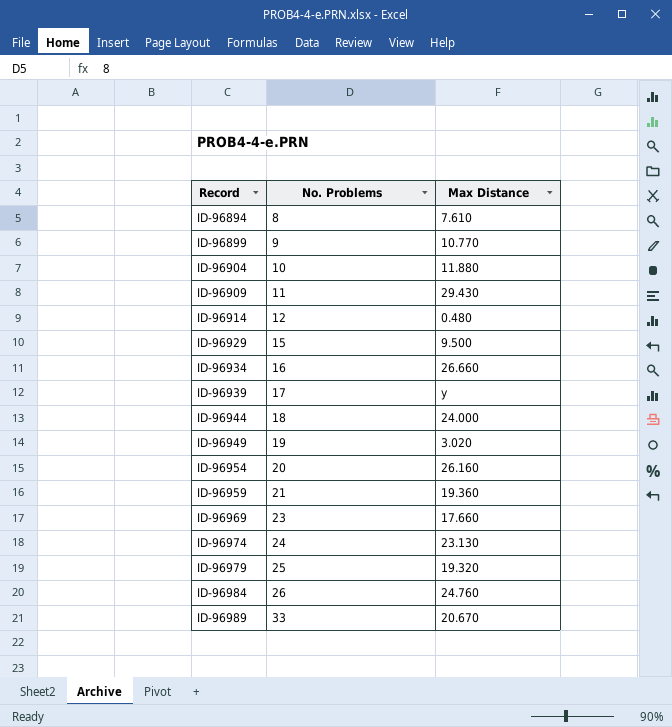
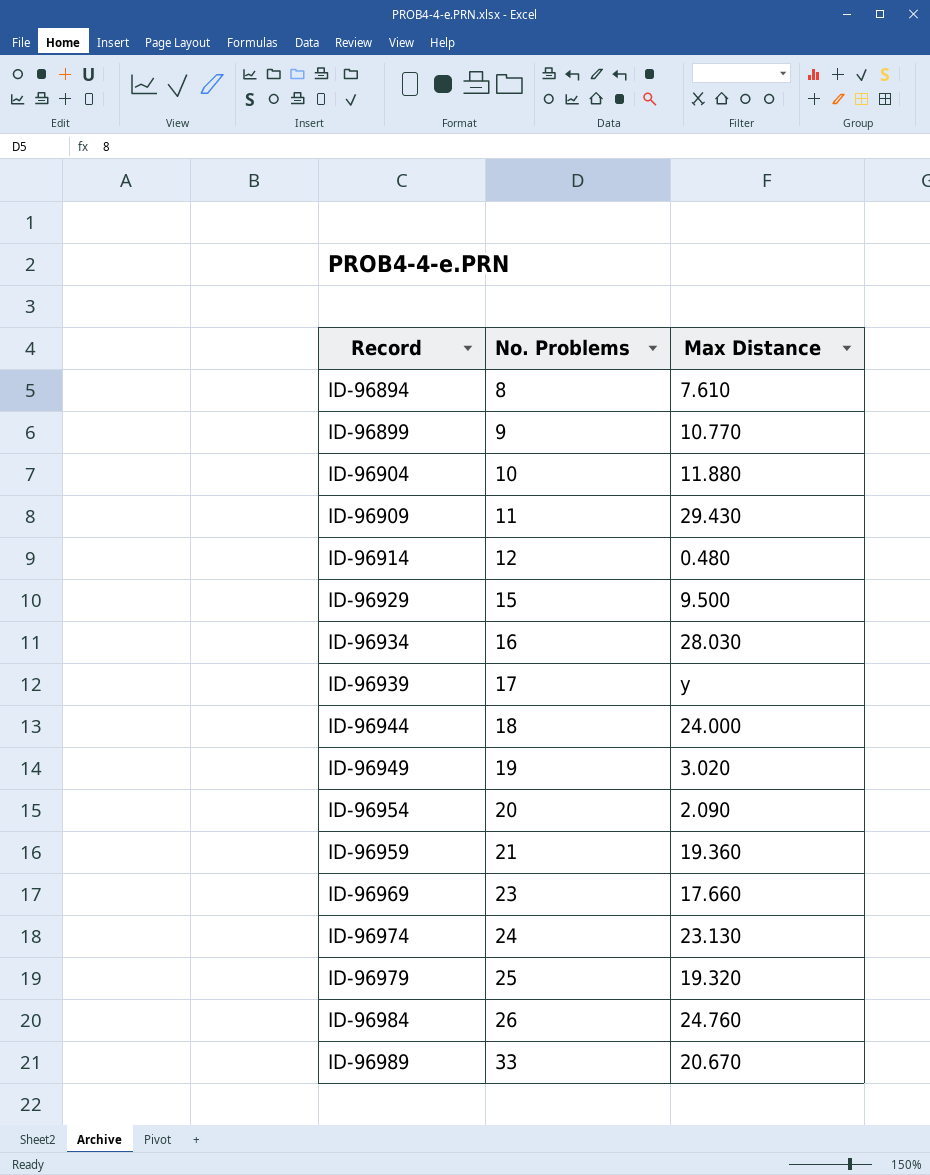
ID-96934 | Max Distance: 26.660 -> 28.030
ID-96954 | Max Distance: 26.160 -> 2.090

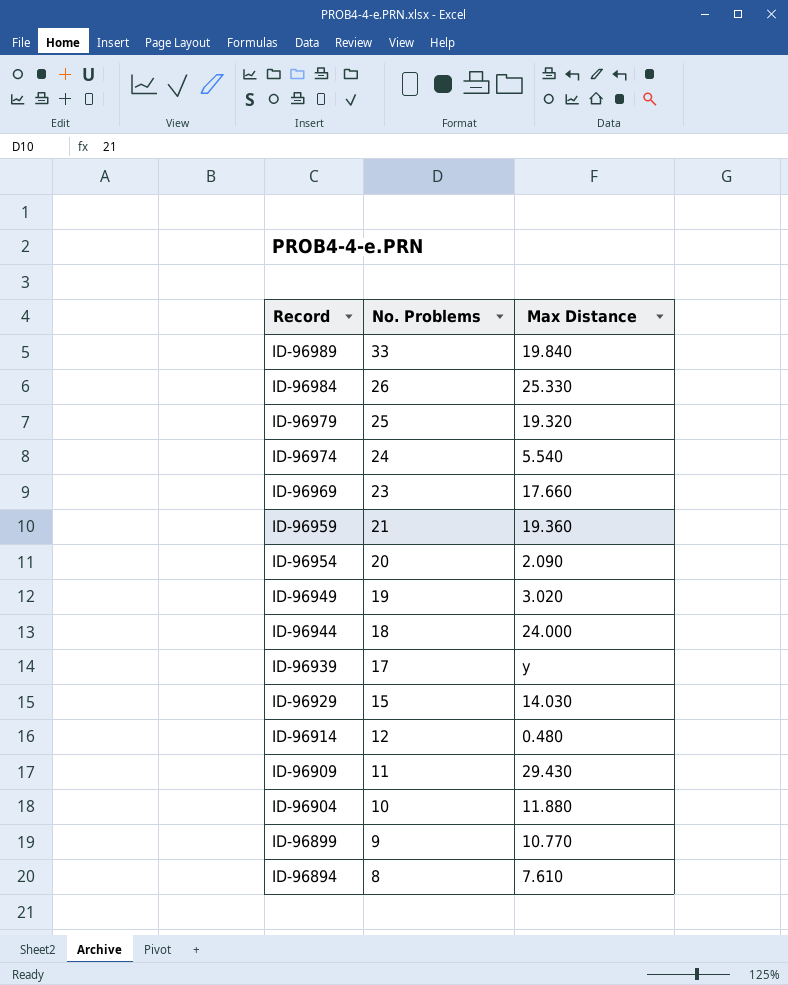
row order: Record ascending -> Record descending
row ID-96934: 16 | 28.030 -> none
ID-96989 | Max Distance: 20.670 -> 19.840
ID-96984 | Max Distance: 24.760 -> 25.330
ID-96974 | Max Distance: 23.130 -> 5.540
ID-96929 | Max Distance: 9.500 -> 14.030

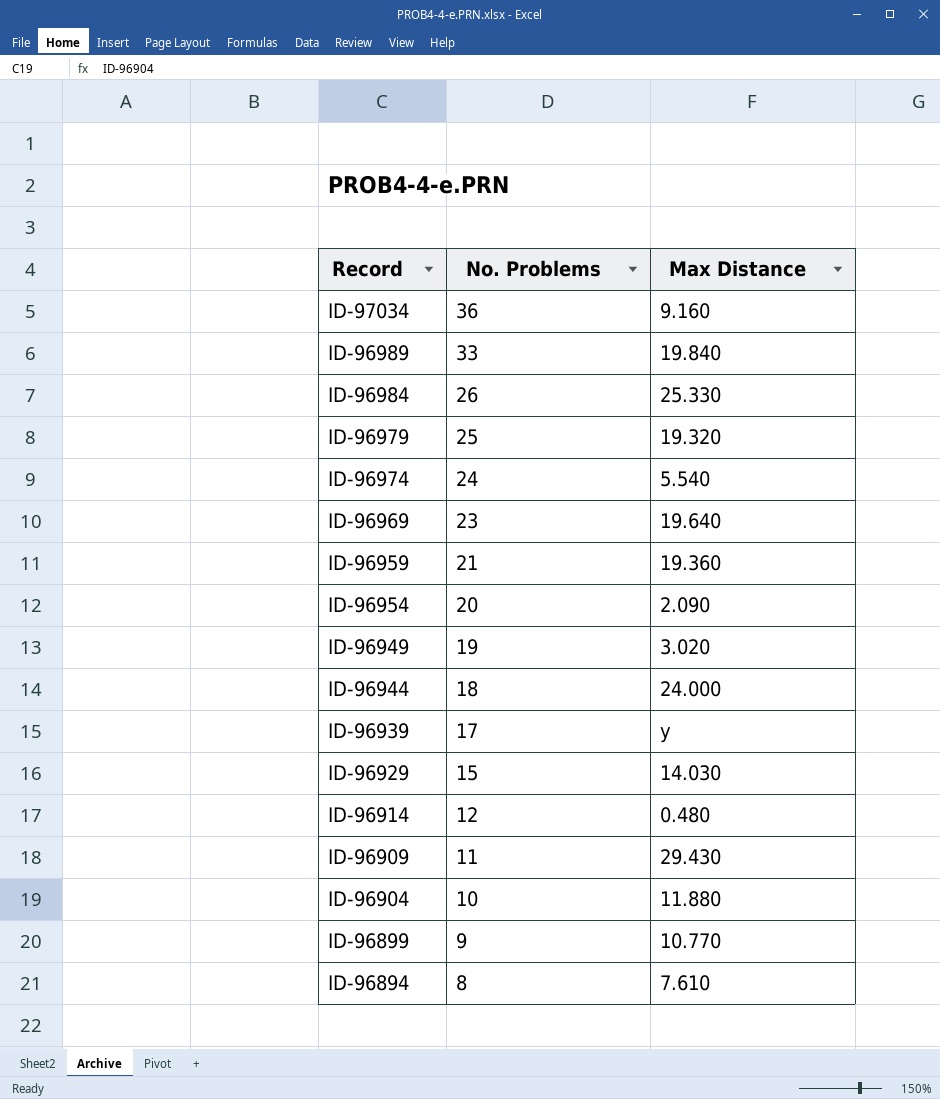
row ID-97034: none -> 36 | 9.160
ID-96969 | Max Distance: 17.660 -> 19.640

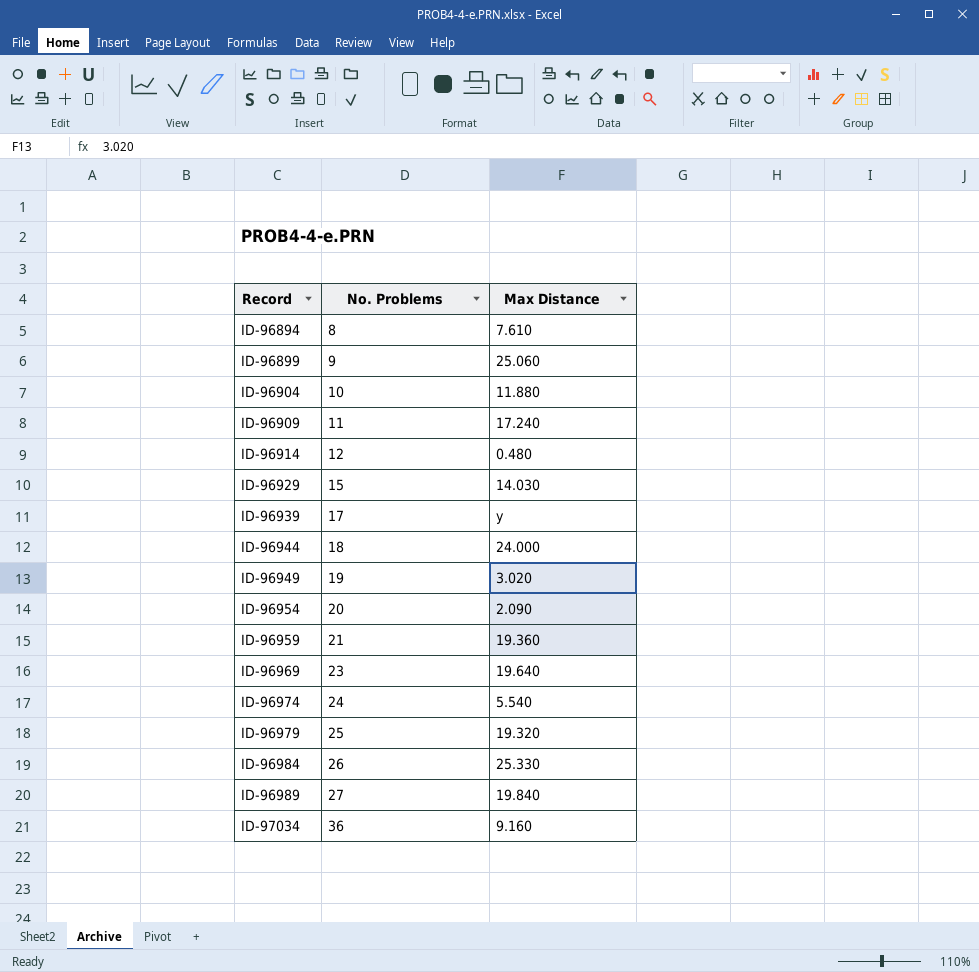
row order: Record descending -> Record ascending
ID-96899 | Max Distance: 10.770 -> 25.060
ID-96909 | Max Distance: 29.430 -> 17.240
ID-96989 | No. Problems: 33 -> 27

